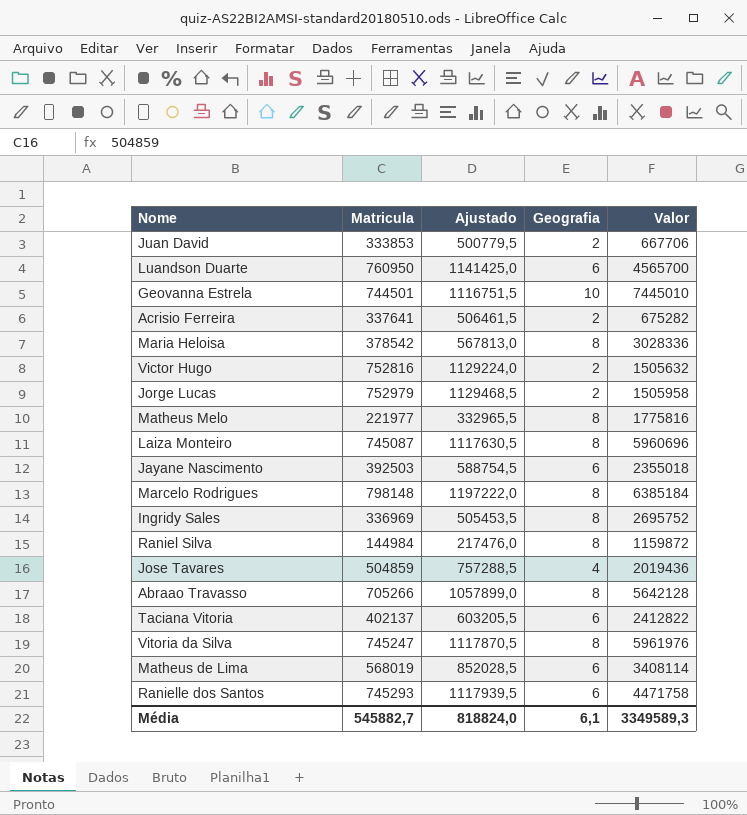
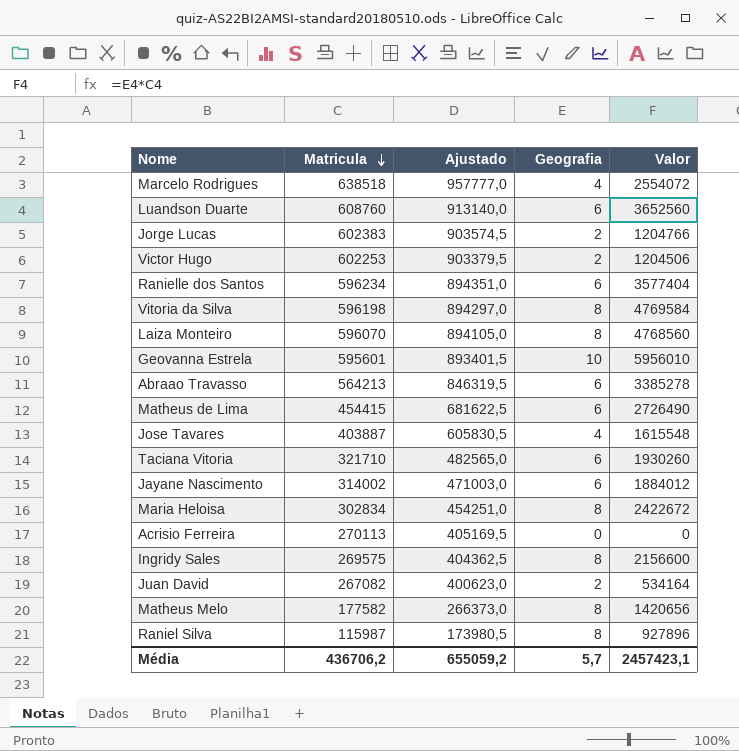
row order: none -> Matricula descending
Marcelo Rodrigues | Matricula: 798148 -> 638518
Marcelo Rodrigues | Ajustado: 1197222,0 -> 957777,0
Marcelo Rodrigues | Geografia: 8 -> 4
Marcelo Rodrigues | Valor: 6385184 -> 2554072
Luandson Duarte | Matricula: 760950 -> 608760
Luandson Duarte | Ajustado: 1141425,0 -> 913140,0
Luandson Duarte | Valor: 4565700 -> 3652560
Jorge Lucas | Matricula: 752979 -> 602383
Jorge Lucas | Ajustado: 1129468,5 -> 903574,5
Jorge Lucas | Valor: 1505958 -> 1204766
Victor Hugo | Matricula: 752816 -> 602253
Victor Hugo | Ajustado: 1129224,0 -> 903379,5
Victor Hugo | Valor: 1505632 -> 1204506
Ranielle dos Santos | Matricula: 745293 -> 596234
Ranielle dos Santos | Ajustado: 1117939,5 -> 894351,0
Ranielle dos Santos | Valor: 4471758 -> 3577404
Vitoria da Silva | Matricula: 745247 -> 596198
Vitoria da Silva | Ajustado: 1117870,5 -> 894297,0
Vitoria da Silva | Valor: 5961976 -> 4769584
Laiza Monteiro | Matricula: 745087 -> 596070
Laiza Monteiro | Ajustado: 1117630,5 -> 894105,0
Laiza Monteiro | Valor: 5960696 -> 4768560
Geovanna Estrela | Matricula: 744501 -> 595601
Geovanna Estrela | Ajustado: 1116751,5 -> 893401,5
Geovanna Estrela | Valor: 7445010 -> 5956010
Abraao Travasso | Matricula: 705266 -> 564213
Abraao Travasso | Ajustado: 1057899,0 -> 846319,5
Abraao Travasso | Geografia: 8 -> 6
Abraao Travasso | Valor: 5642128 -> 3385278
Matheus de Lima | Matricula: 568019 -> 454415
Matheus de Lima | Ajustado: 852028,5 -> 681622,5
Matheus de Lima | Valor: 3408114 -> 2726490
Jose Tavares | Matricula: 504859 -> 403887
Jose Tavares | Ajustado: 757288,5 -> 605830,5
Jose Tavares | Valor: 2019436 -> 1615548
Taciana Vitoria | Matricula: 402137 -> 321710
Taciana Vitoria | Ajustado: 603205,5 -> 482565,0
Taciana Vitoria | Valor: 2412822 -> 1930260
Jayane Nascimento | Matricula: 392503 -> 314002
Jayane Nascimento | Ajustado: 588754,5 -> 471003,0
Jayane Nascimento | Valor: 2355018 -> 1884012
Maria Heloisa | Matricula: 378542 -> 302834
Maria Heloisa | Ajustado: 567813,0 -> 454251,0
Maria Heloisa | Valor: 3028336 -> 2422672
Acrisio Ferreira | Matricula: 337641 -> 270113
Acrisio Ferreira | Ajustado: 506461,5 -> 405169,5
Acrisio Ferreira | Geografia: 2 -> 0
Acrisio Ferreira | Valor: 675282 -> 0
Ingridy Sales | Matricula: 336969 -> 269575
Ingridy Sales | Ajustado: 505453,5 -> 404362,5
Ingridy Sales | Valor: 2695752 -> 2156600
Juan David | Matricula: 333853 -> 267082
Juan David | Ajustado: 500779,5 -> 400623,0
Juan David | Valor: 667706 -> 534164
Matheus Melo | Matricula: 221977 -> 177582
Matheus Melo | Ajustado: 332965,5 -> 266373,0
Matheus Melo | Valor: 1775816 -> 1420656
Raniel Silva | Matricula: 144984 -> 115987
Raniel Silva | Ajustado: 217476,0 -> 173980,5
Raniel Silva | Valor: 1159872 -> 927896
Média | Matricula: 545882,7 -> 436706,2
Média | Ajustado: 818824,0 -> 655059,2
Média | Geografia: 6,1 -> 5,7
Média | Valor: 3349589,3 -> 2457423,1

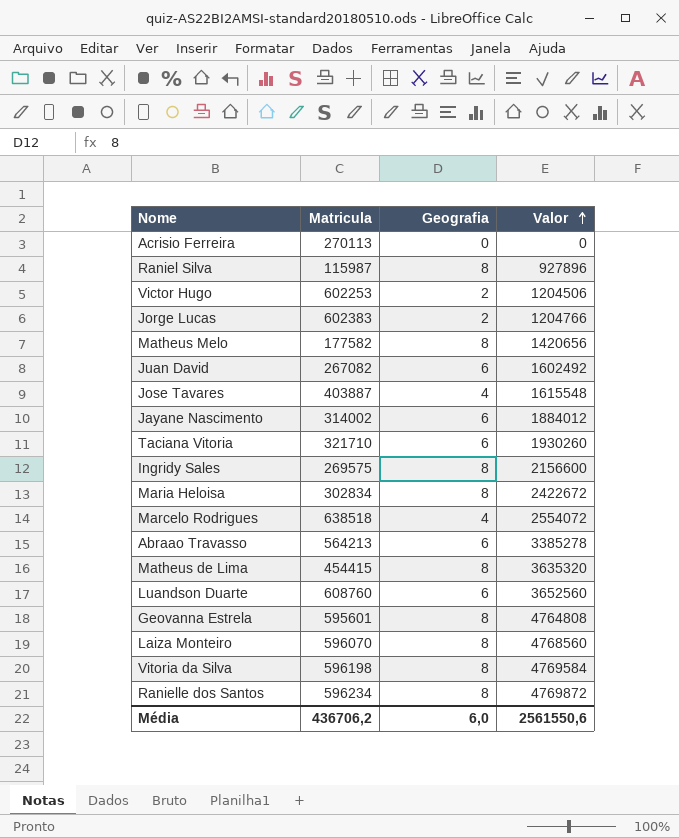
row order: Matricula descending -> Valor ascending
column Ajustado | formula: [Matricula] * 1,5 -> none
Juan David | Geografia: 2 -> 6
Juan David | Valor: 534164 -> 1602492
Matheus de Lima | Geografia: 6 -> 8
Matheus de Lima | Valor: 2726490 -> 3635320
Geovanna Estrela | Geografia: 10 -> 8
Geovanna Estrela | Valor: 5956010 -> 4764808
Ranielle dos Santos | Geografia: 6 -> 8
Ranielle dos Santos | Valor: 3577404 -> 4769872
Média | Geografia: 5,7 -> 6,0
Média | Valor: 2457423,1 -> 2561550,6

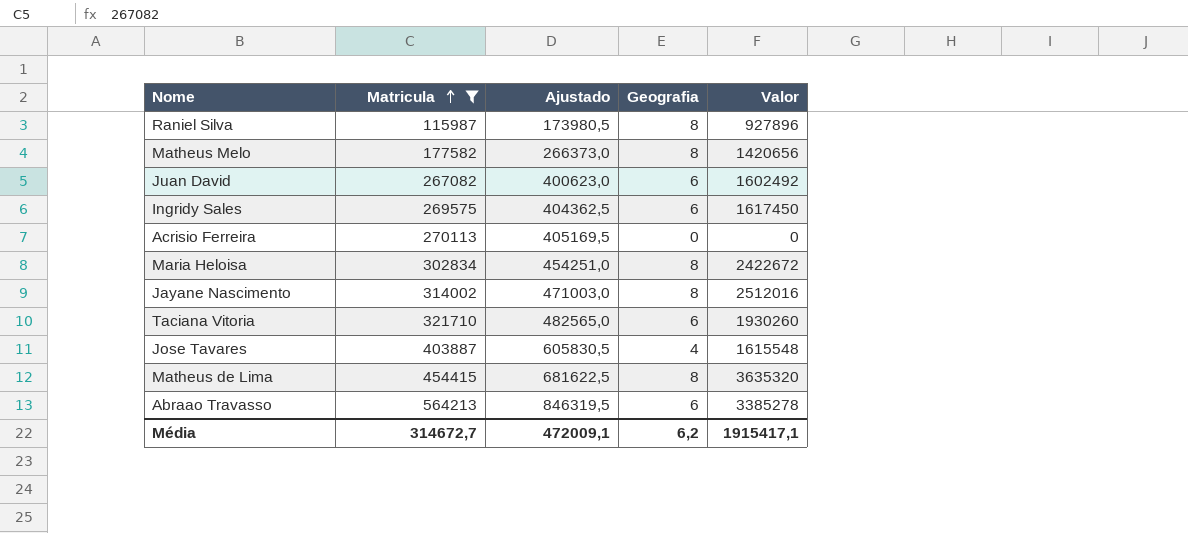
filter: none -> Matricula <= 564213
row order: Valor ascending -> Matricula ascending
column Ajustado | formula: none -> [Matricula] * 1,5
Ingridy Sales | Geografia: 8 -> 6
Ingridy Sales | Valor: 2156600 -> 1617450
Jayane Nascimento | Geografia: 6 -> 8
Jayane Nascimento | Valor: 1884012 -> 2512016
Média | Matricula: 436706,2 -> 314672,7
Média | Geografia: 6,0 -> 6,2
Média | Valor: 2561550,6 -> 1915417,1

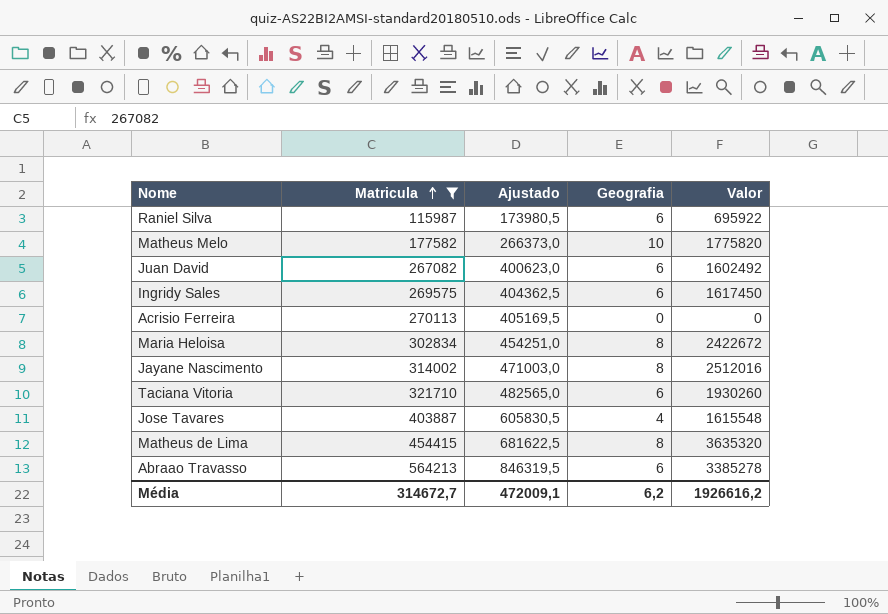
Raniel Silva | Geografia: 8 -> 6
Raniel Silva | Valor: 927896 -> 695922
Matheus Melo | Geografia: 8 -> 10
Matheus Melo | Valor: 1420656 -> 1775820
Média | Valor: 1915417,1 -> 1926616,2

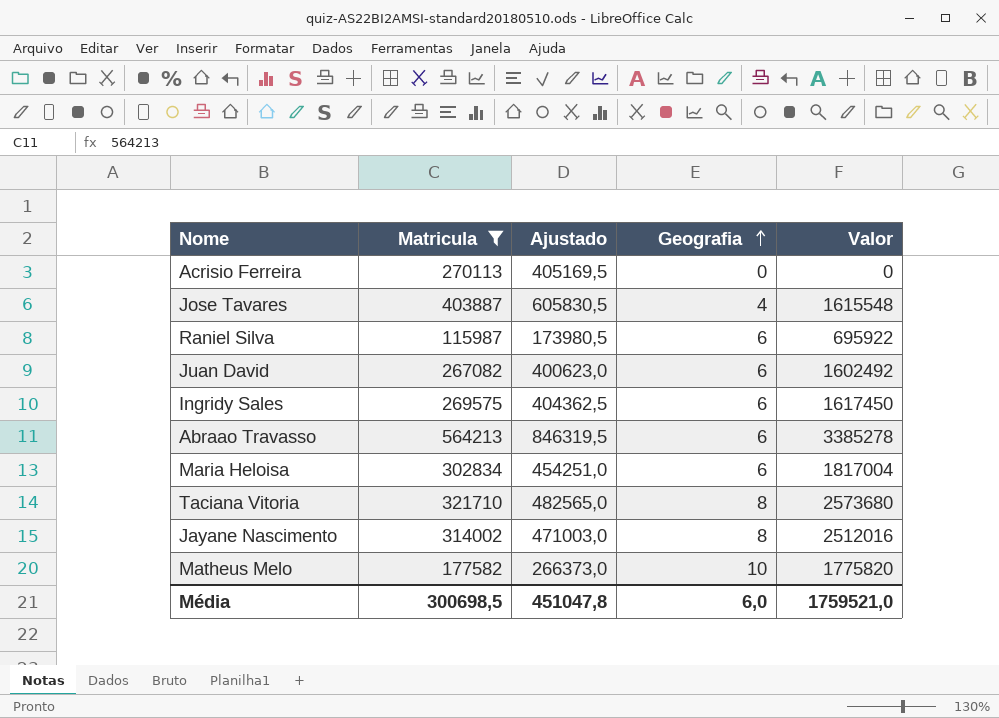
row order: Matricula ascending -> Geografia ascending
row Matheus de Lima: 454415 | 681622,5 | 8 | 3635320 -> none
Maria Heloisa | Geografia: 8 -> 6
Maria Heloisa | Valor: 2422672 -> 1817004
Taciana Vitoria | Geografia: 6 -> 8
Taciana Vitoria | Valor: 1930260 -> 2573680
Média | Matricula: 314672,7 -> 300698,5
Média | Ajustado: 472009,1 -> 451047,8
Média | Geografia: 6,2 -> 6,0
Média | Valor: 1926616,2 -> 1759521,0

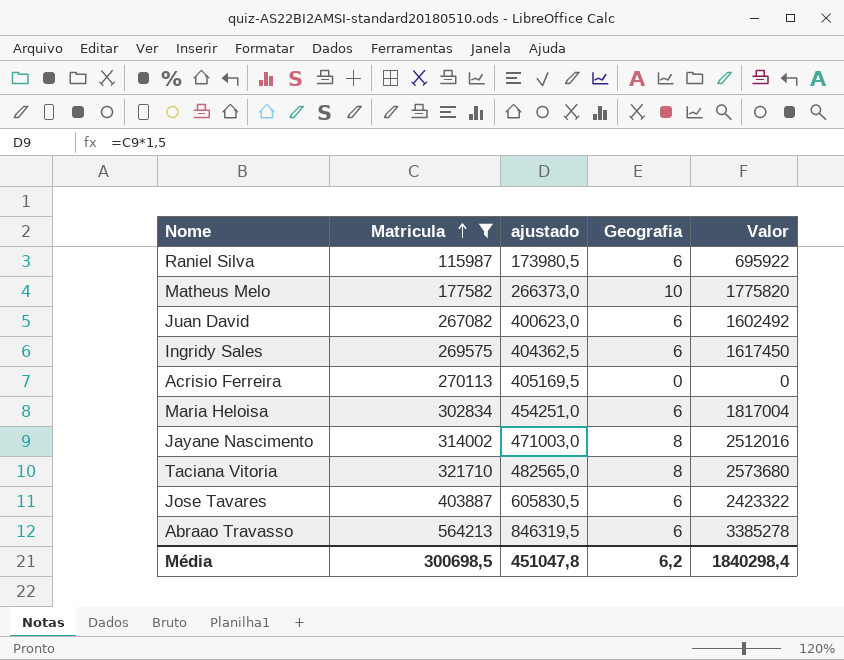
row order: Geografia ascending -> Matricula ascending
column name: Ajustado -> ajustado
Jose Tavares | Geografia: 4 -> 6
Jose Tavares | Valor: 1615548 -> 2423322
Média | Geografia: 6,0 -> 6,2
Média | Valor: 1759521,0 -> 1840298,4

